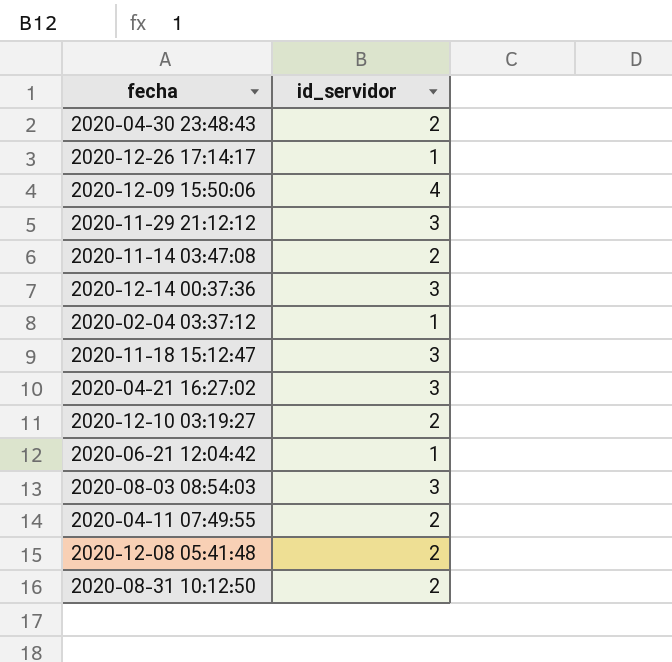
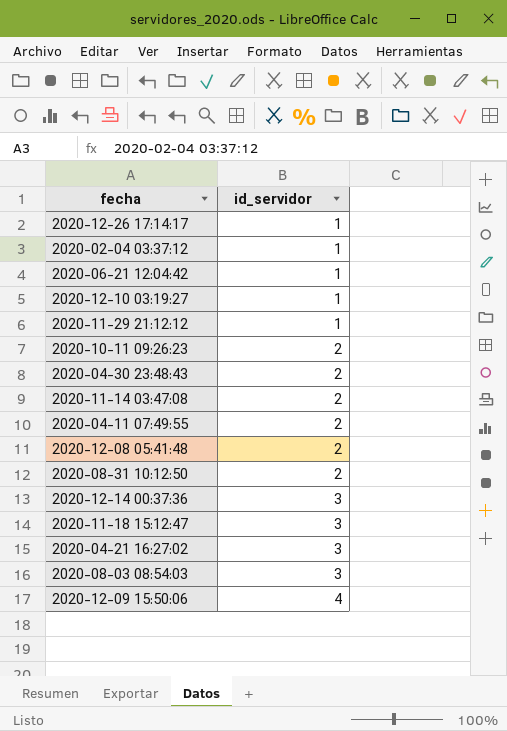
row order: none -> id_servidor ascending
2020-12-10 03:19:27 | id_servidor: 2 -> 1
2020-11-29 21:12:12 | id_servidor: 3 -> 1
row 2020-10-11 09:26:23: none -> 2

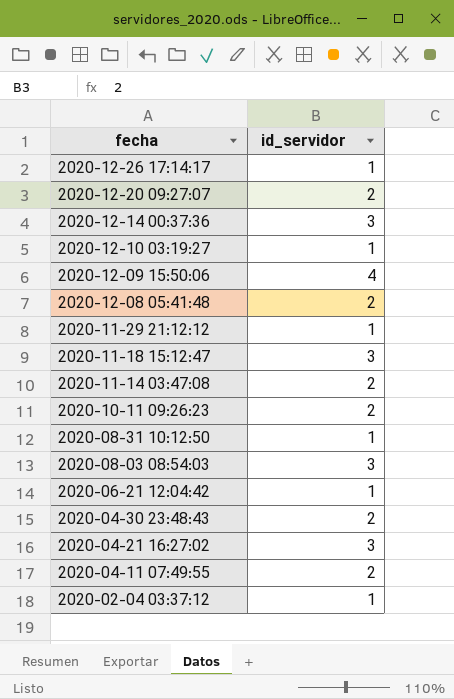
row order: id_servidor ascending -> fecha descending
row 2020-12-20 09:27:07: none -> 2
2020-08-31 10:12:50 | id_servidor: 2 -> 1

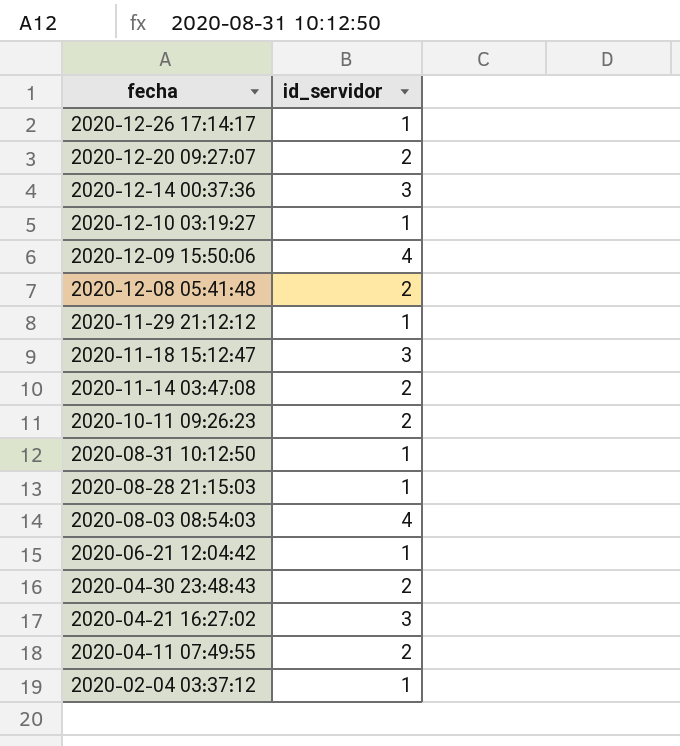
row 2020-08-28 21:15:03: none -> 1
2020-08-03 08:54:03 | id_servidor: 3 -> 4

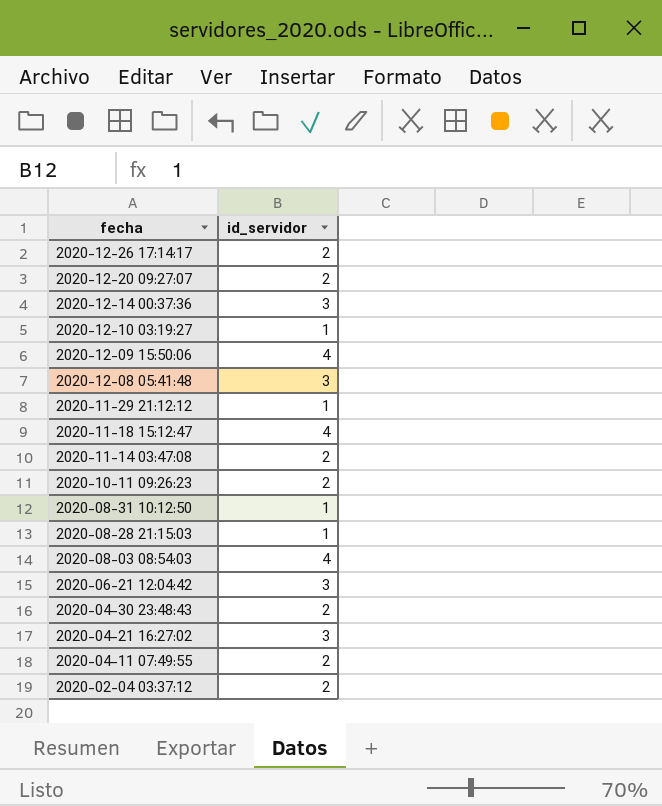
2020-12-26 17:14:17 | id_servidor: 1 -> 2
2020-12-08 05:41:48 | id_servidor: 2 -> 3
2020-11-18 15:12:47 | id_servidor: 3 -> 4
2020-06-21 12:04:42 | id_servidor: 1 -> 3
2020-02-04 03:37:12 | id_servidor: 1 -> 2

